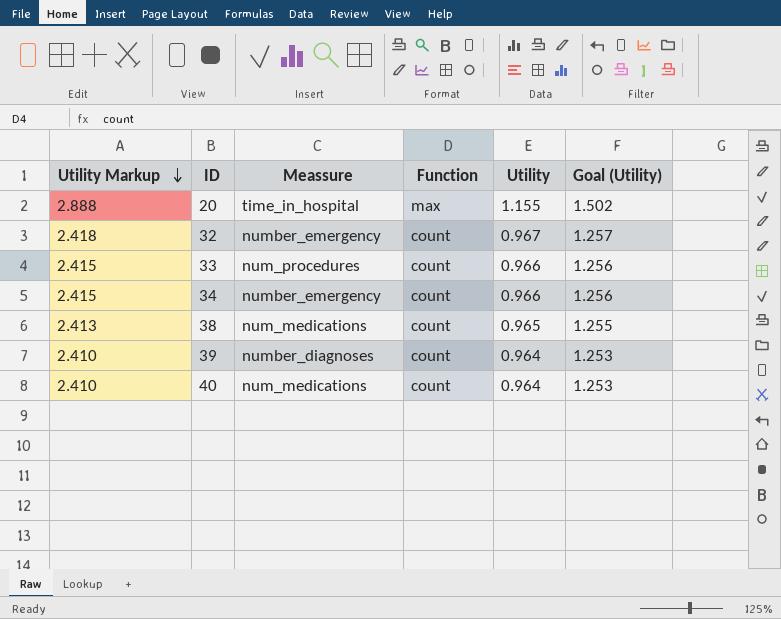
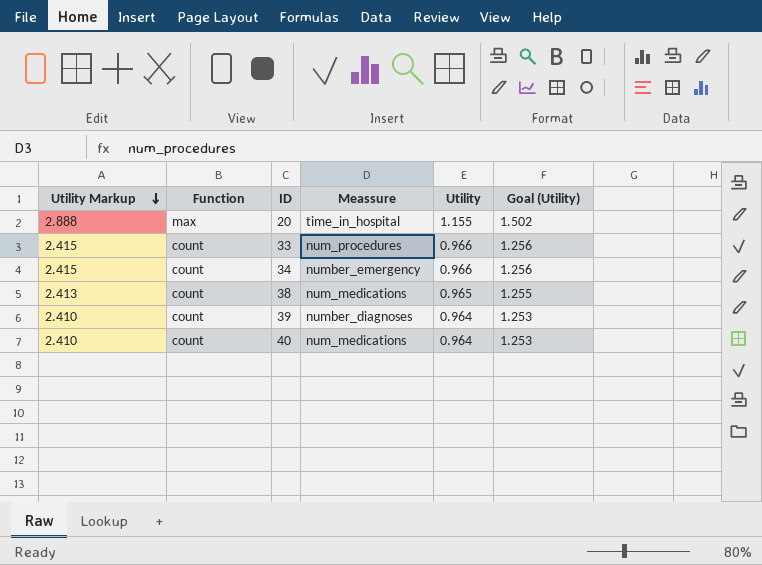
column Function | position: 4 -> 2
row 32: 2.418 | number_emergency | count | 0.967 | 1.257 -> none

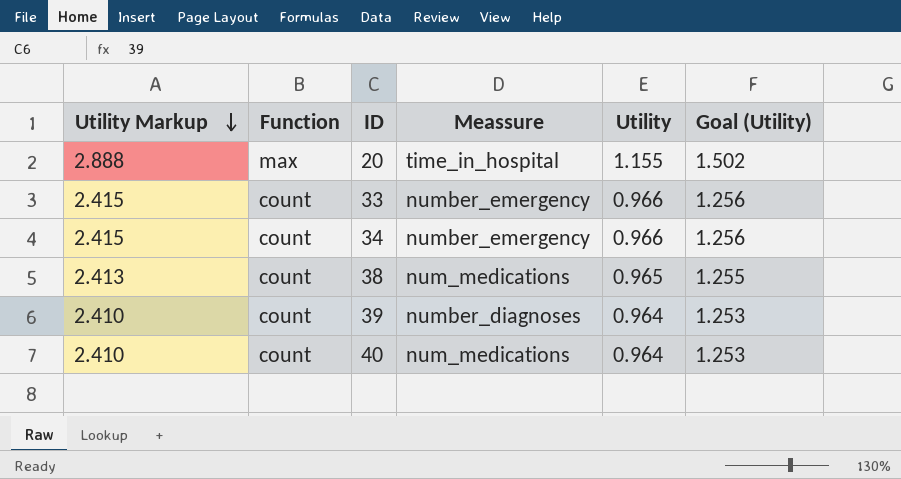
33 | Meassure: num_procedures -> number_emergency

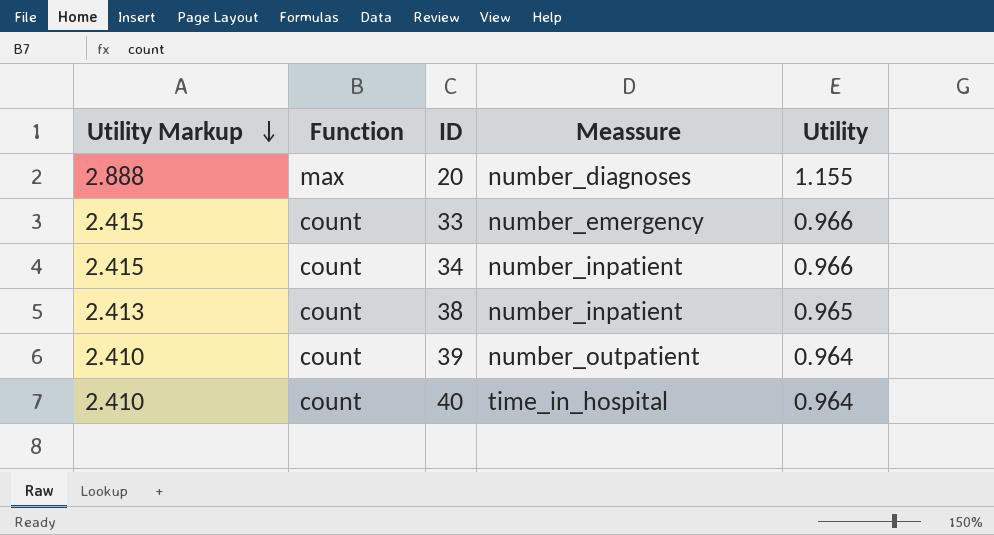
column Goal (Utility) | formula: [Utility] * 1.3 -> none
20 | Meassure: time_in_hospital -> number_diagnoses
34 | Meassure: number_emergency -> number_inpatient
38 | Meassure: num_medications -> number_inpatient
39 | Meassure: number_diagnoses -> number_outpatient
40 | Meassure: num_medications -> time_in_hospital

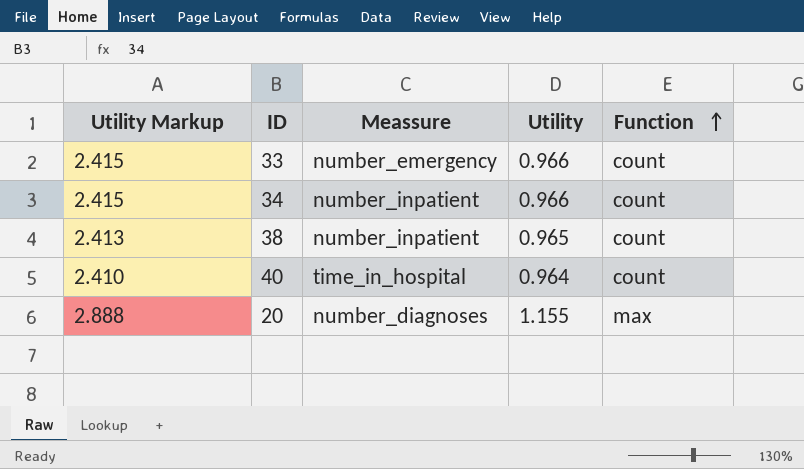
row order: Utility Markup descending -> Function ascending
column Function | position: 2 -> 5
row 39: 2.410 | count | number_outpatient | 0.964 -> none

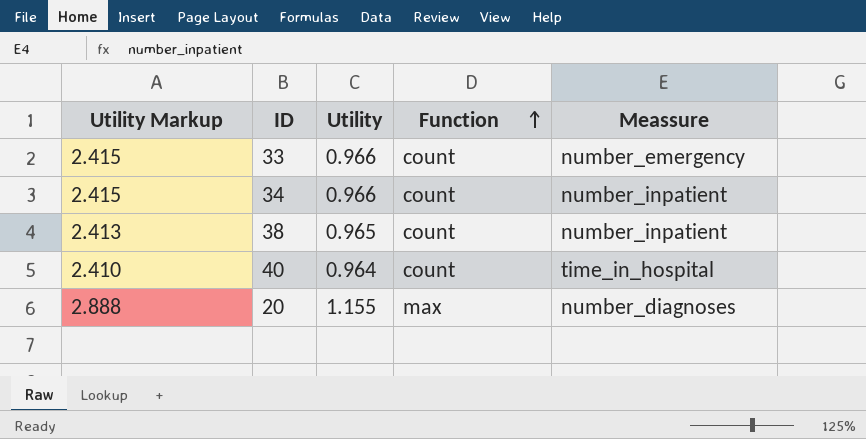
column Meassure | position: 3 -> 5

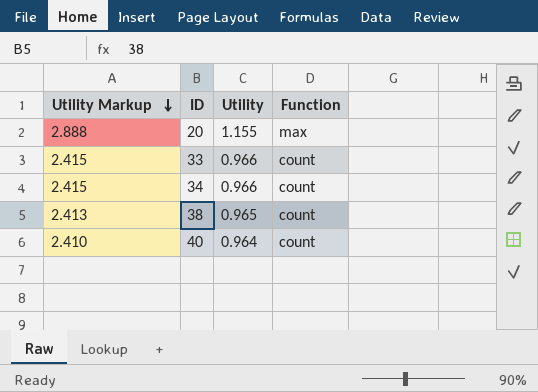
row order: Function ascending -> Utility Markup descending
column Meassure | position: 5 -> none

